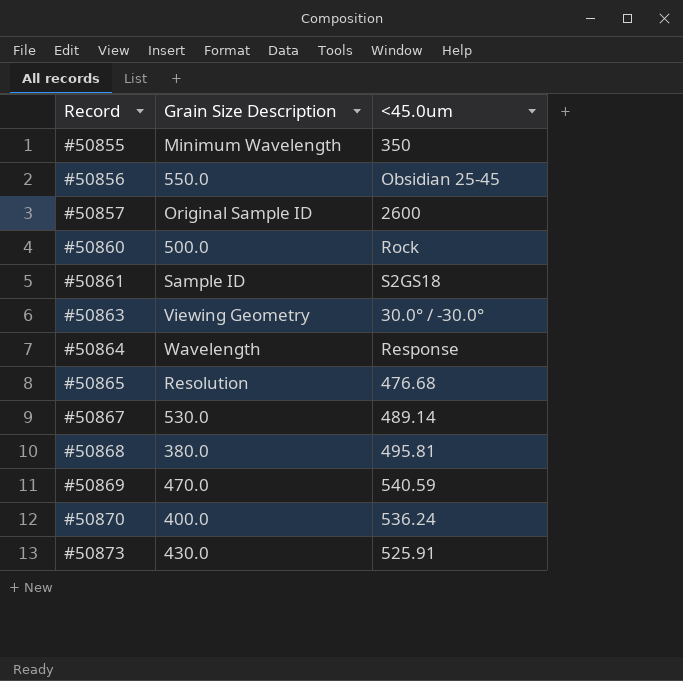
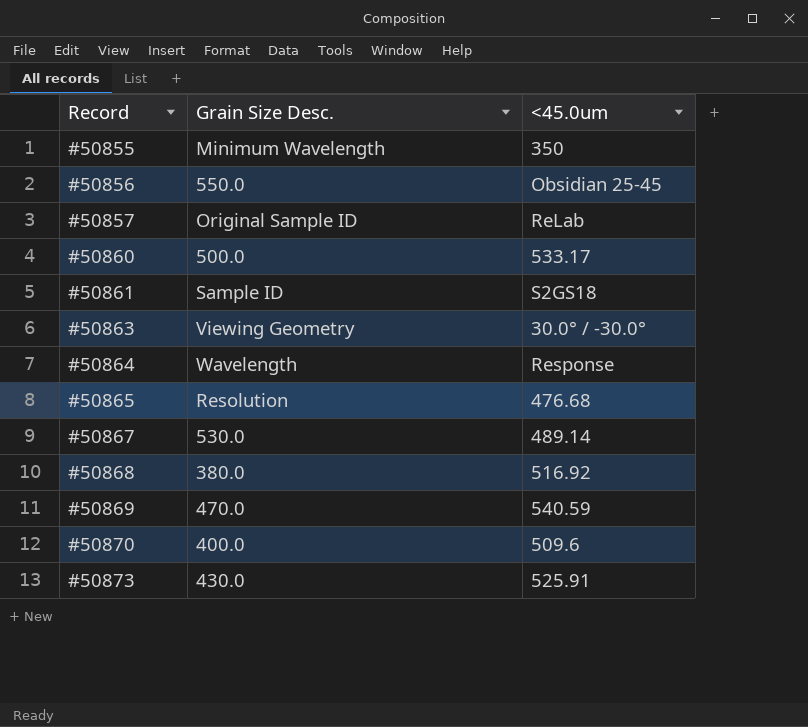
column name: Grain Size Description -> Grain Size Desc.
#50857 | <45.0um: 2600 -> ReLab
#50860 | <45.0um: Rock -> 533.17
#50868 | <45.0um: 495.81 -> 516.92
#50870 | <45.0um: 536.24 -> 509.6

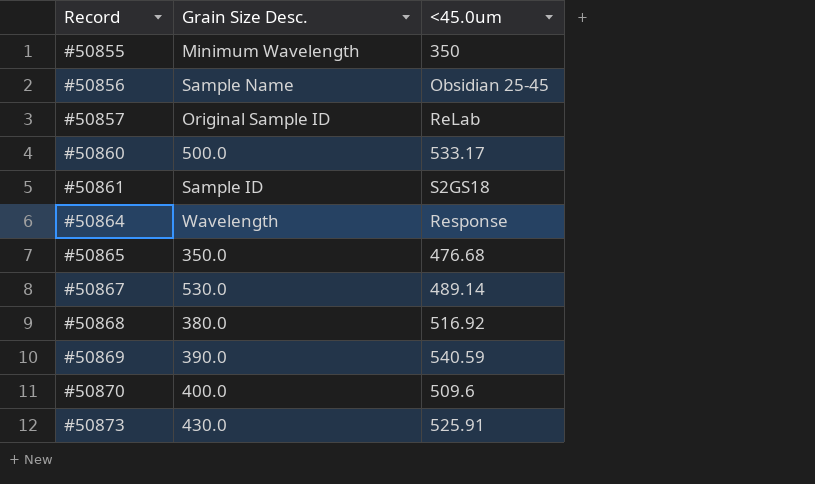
row #50863: Viewing Geometry | 30.0° / -30.0° -> none
#50856 | Grain Size Desc.: 550.0 -> Sample Name
#50865 | Grain Size Desc.: Resolution -> 350.0
#50869 | Grain Size Desc.: 470.0 -> 390.0

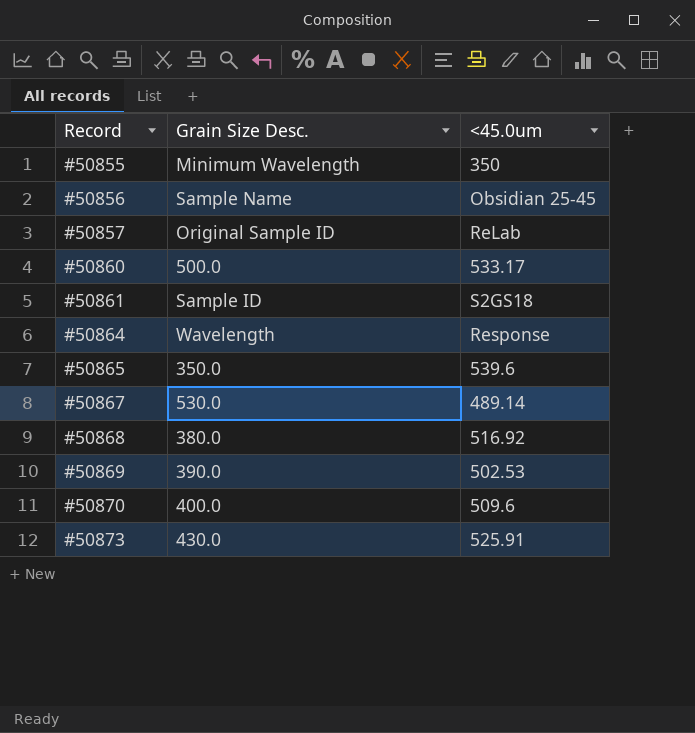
#50865 | <45.0um: 476.68 -> 539.6
#50869 | <45.0um: 540.59 -> 502.53

